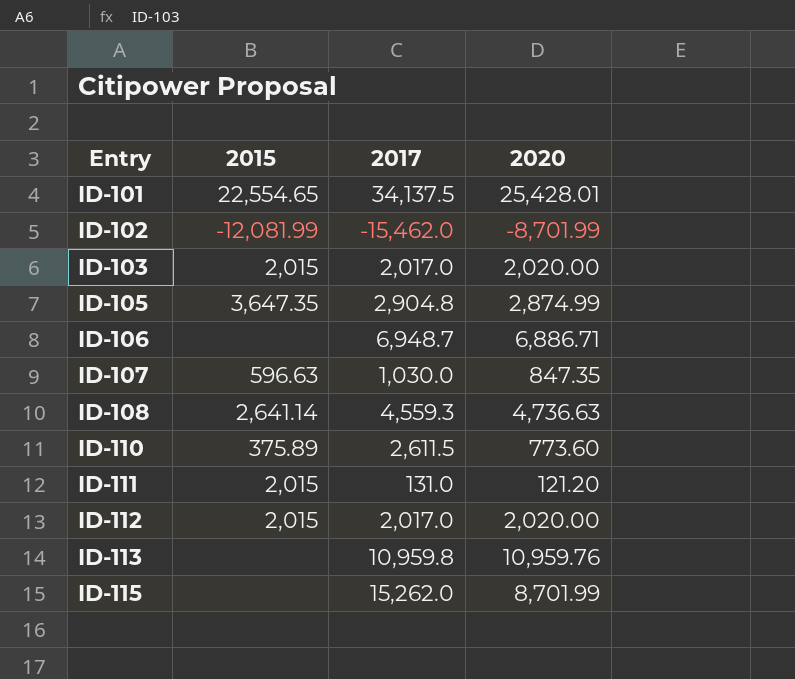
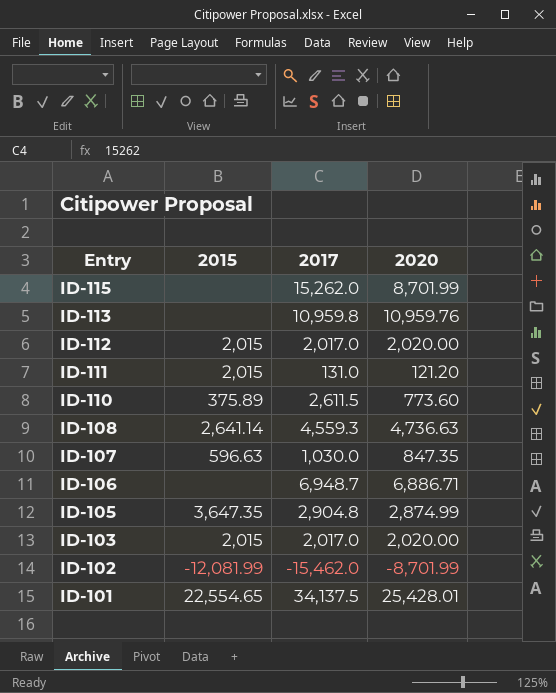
row order: Entry ascending -> Entry descending

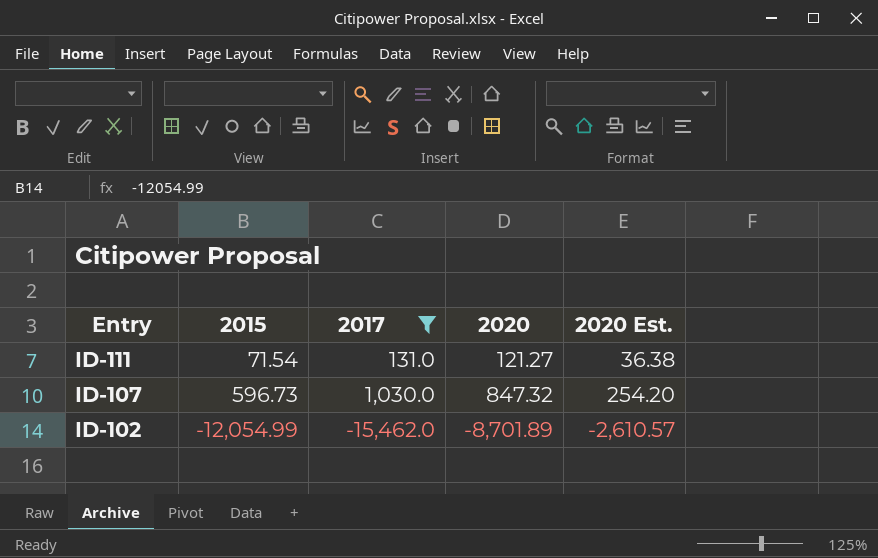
filter: none -> 2017 <= 1,030.0
column 2020 Est. | formula: none -> [2020] * 0.3
ID-111 | 2015: 2,015 -> 71.54
ID-111 | 2020: 121.20 -> 121.27
ID-107 | 2015: 596.63 -> 596.73
ID-107 | 2020: 847.35 -> 847.32
ID-102 | 2015: -12,081.99 -> -12,054.99
ID-102 | 2020: -8,701.99 -> -8,701.89

